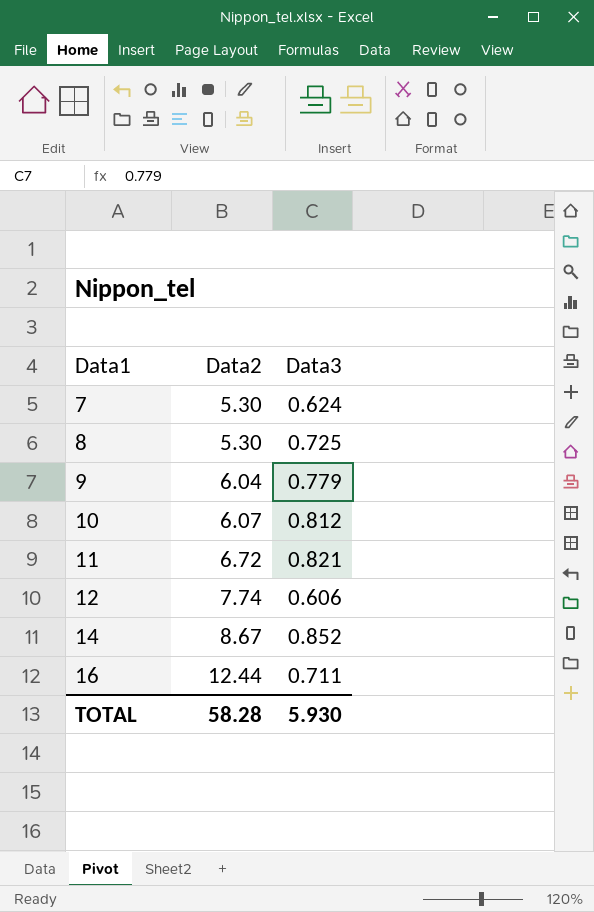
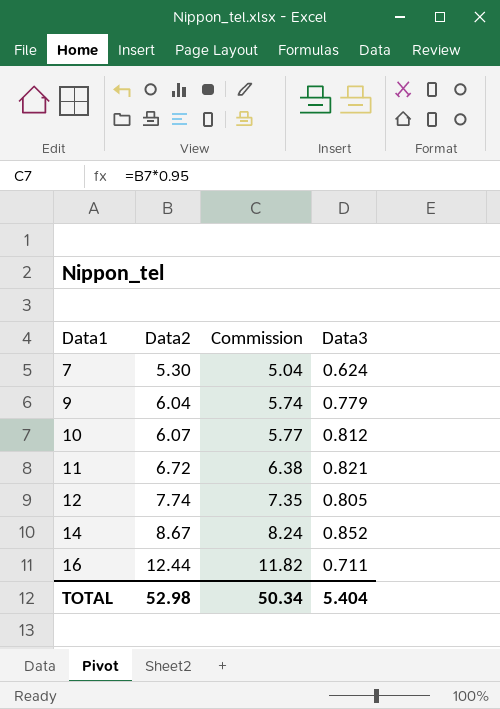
column Commission | formula: none -> [Data2] * 0.95
row 8: 5.30 | 0.725 -> none
12 | Data3: 0.606 -> 0.805
TOTAL | Data2: 58.28 -> 52.98
TOTAL | Data3: 5.930 -> 5.404

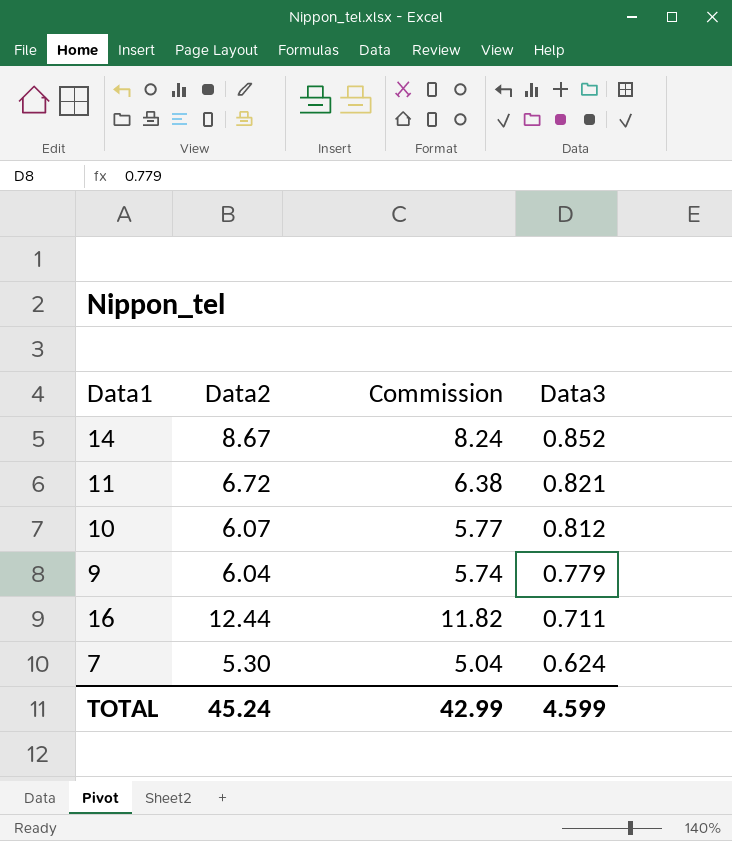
row order: Data1 ascending -> Data3 descending
row 12: 7.74 | 7.35 | 0.805 -> none
TOTAL | Data2: 52.98 -> 45.24
TOTAL | Commission: 50.34 -> 42.99
TOTAL | Data3: 5.404 -> 4.599

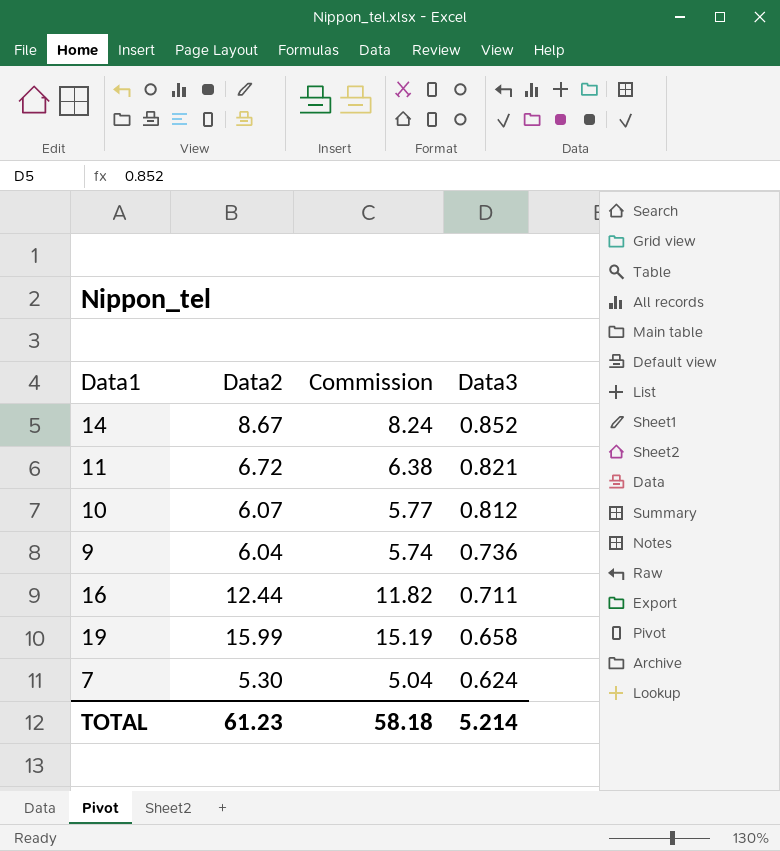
9 | Data3: 0.779 -> 0.736
row 19: none -> 15.99 | 15.19 | 0.658
TOTAL | Data2: 45.24 -> 61.23
TOTAL | Commission: 42.99 -> 58.18
TOTAL | Data3: 4.599 -> 5.214

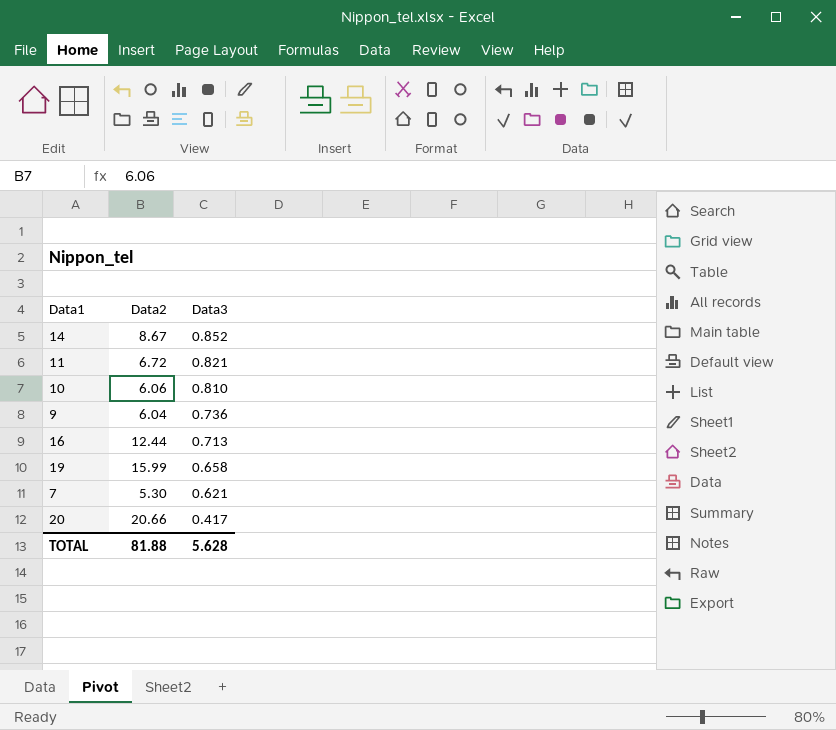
column Commission | formula: [Data2] * 0.95 -> none
10 | Data2: 6.07 -> 6.06
10 | Data3: 0.812 -> 0.810
16 | Data3: 0.711 -> 0.713
7 | Data3: 0.624 -> 0.621
row 20: none -> 20.66 | 0.417
TOTAL | Data2: 61.23 -> 81.88
TOTAL | Data3: 5.214 -> 5.628

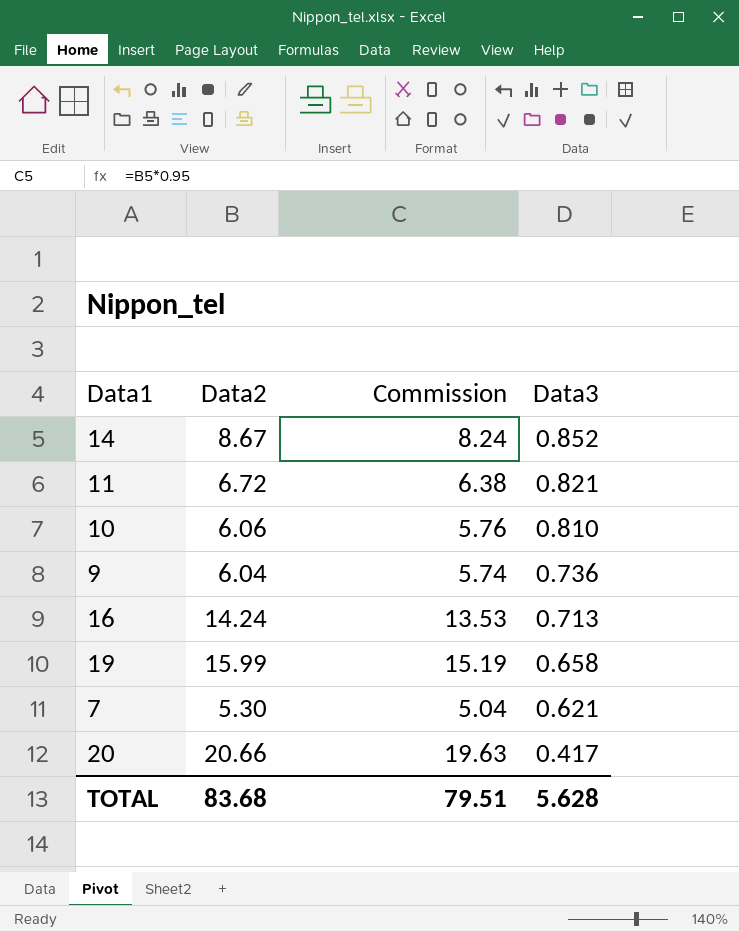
column Commission | formula: none -> [Data2] * 0.95
16 | Data2: 12.44 -> 14.24
TOTAL | Data2: 81.88 -> 83.68

